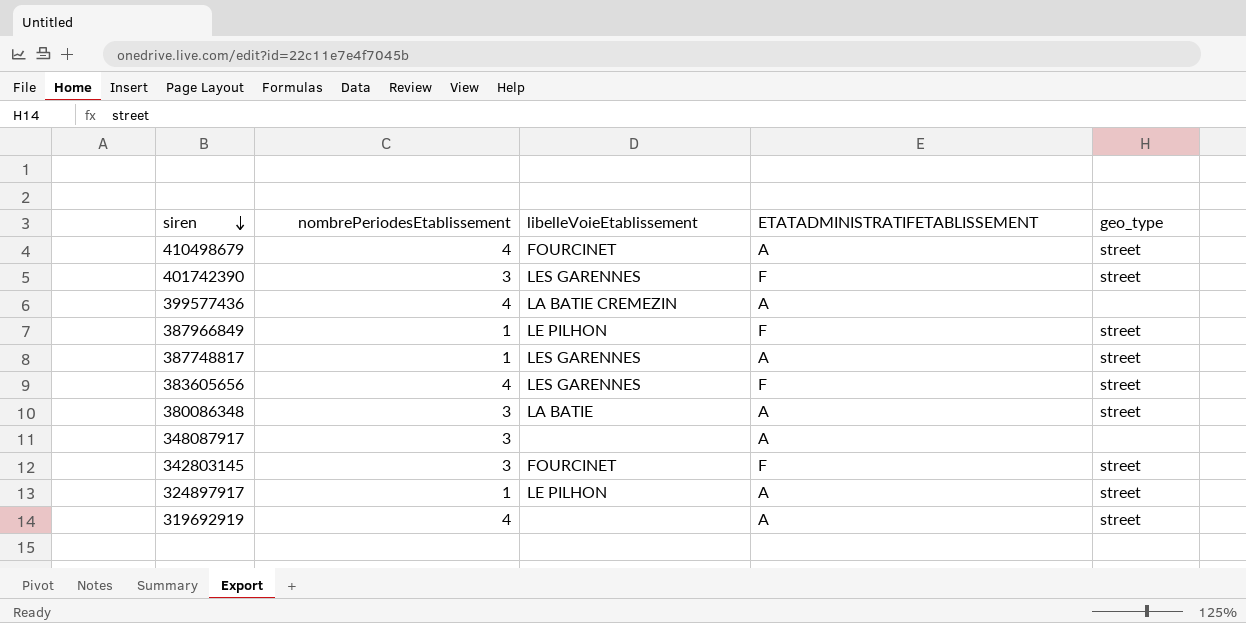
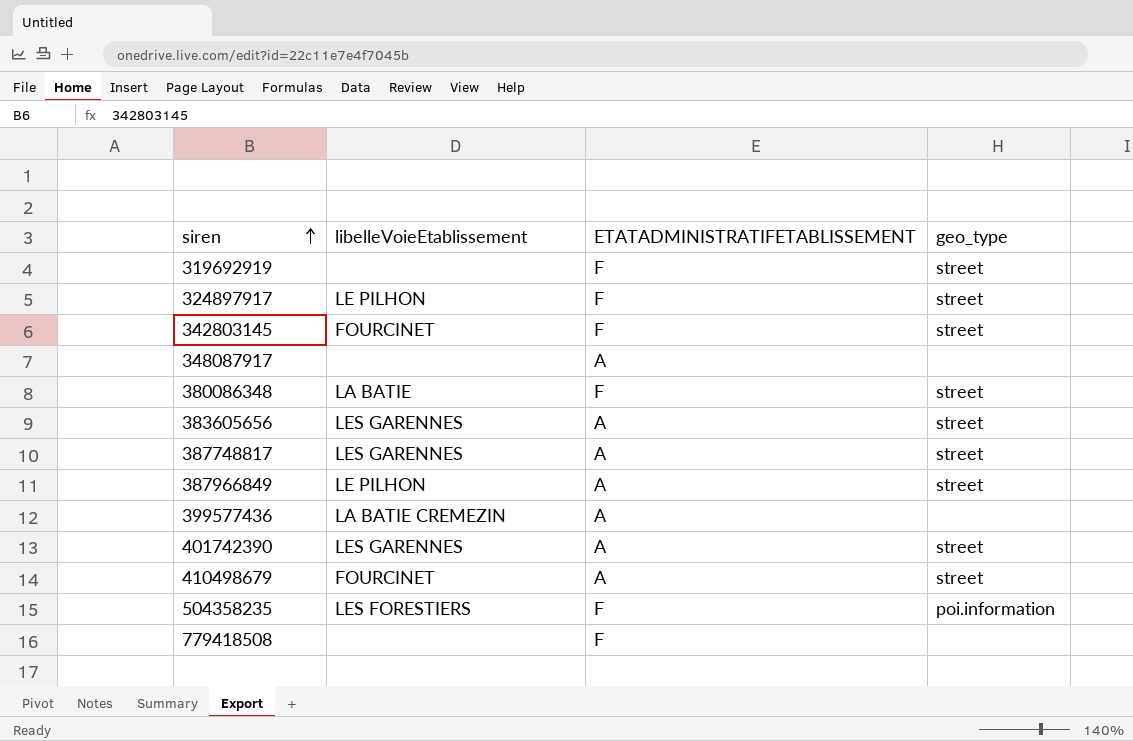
row order: siren descending -> siren ascending
column nombrePeriodesEtablissement | position: 2 -> none
319692919 | ETATADMINISTRATIFETABLISSEMENT: A -> F
324897917 | ETATADMINISTRATIFETABLISSEMENT: A -> F
380086348 | ETATADMINISTRATIFETABLISSEMENT: A -> F
383605656 | ETATADMINISTRATIFETABLISSEMENT: F -> A
387966849 | ETATADMINISTRATIFETABLISSEMENT: F -> A
401742390 | ETATADMINISTRATIFETABLISSEMENT: F -> A
row 504358235: none -> LES FORESTIERS | F | poi.information
row 779418508: none -> none | F | none

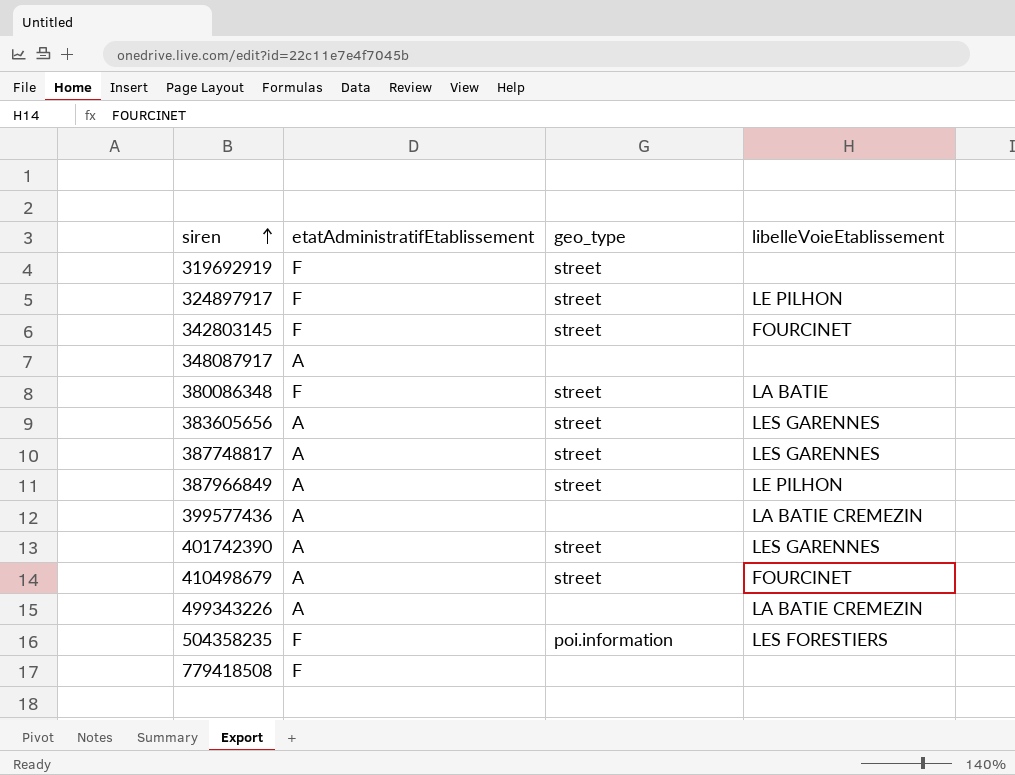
column name: ETATADMINISTRATIFETABLISSEMENT -> etatAdministratifEtablissement
column libelleVoieEtablissement | position: 2 -> 4
row 499343226: none -> A | none | LA BATIE CREMEZIN

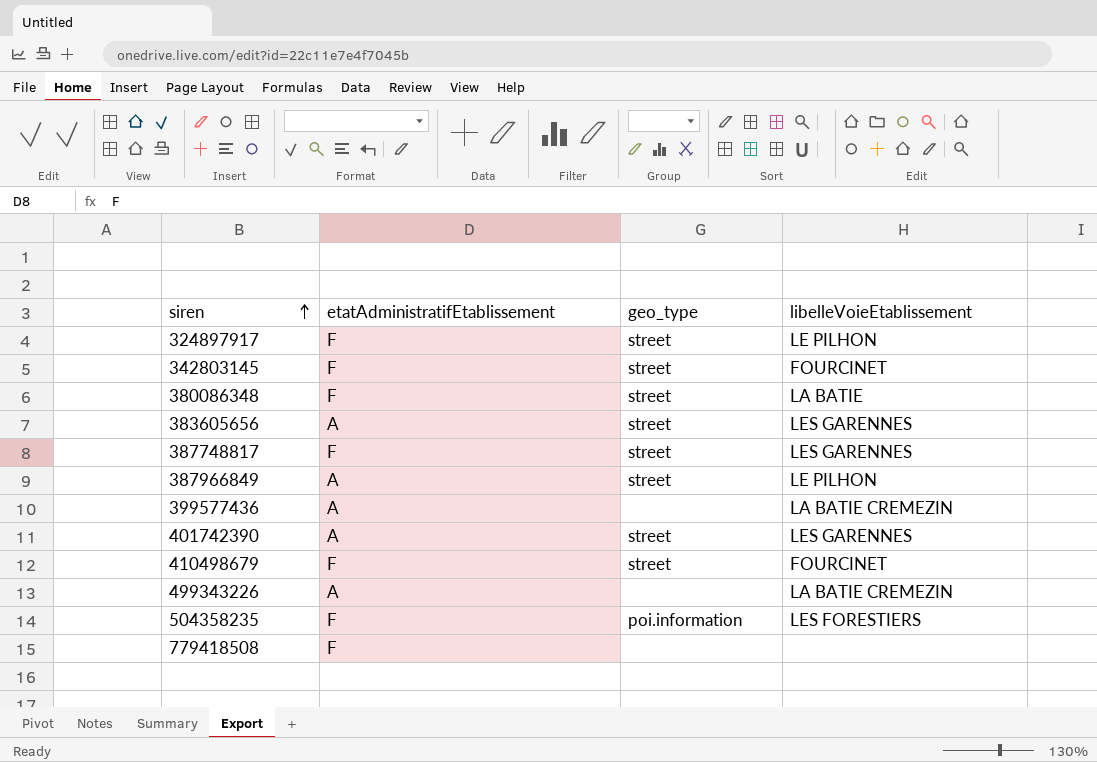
row 319692919: F | street | none -> none
row 348087917: A | none | none -> none
387748817 | etatAdministratifEtablissement: A -> F
410498679 | etatAdministratifEtablissement: A -> F

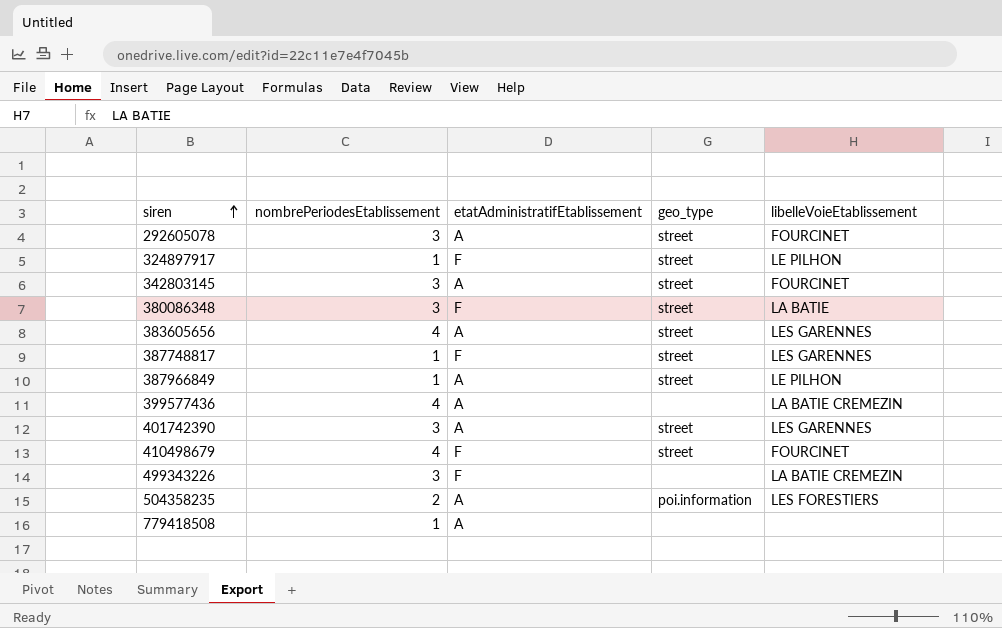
column nombrePeriodesEtablissement | position: none -> 2
row 292605078: none -> 3 | A | street | FOURCINET
342803145 | etatAdministratifEtablissement: F -> A
499343226 | etatAdministratifEtablissement: A -> F
504358235 | etatAdministratifEtablissement: F -> A
779418508 | etatAdministratifEtablissement: F -> A

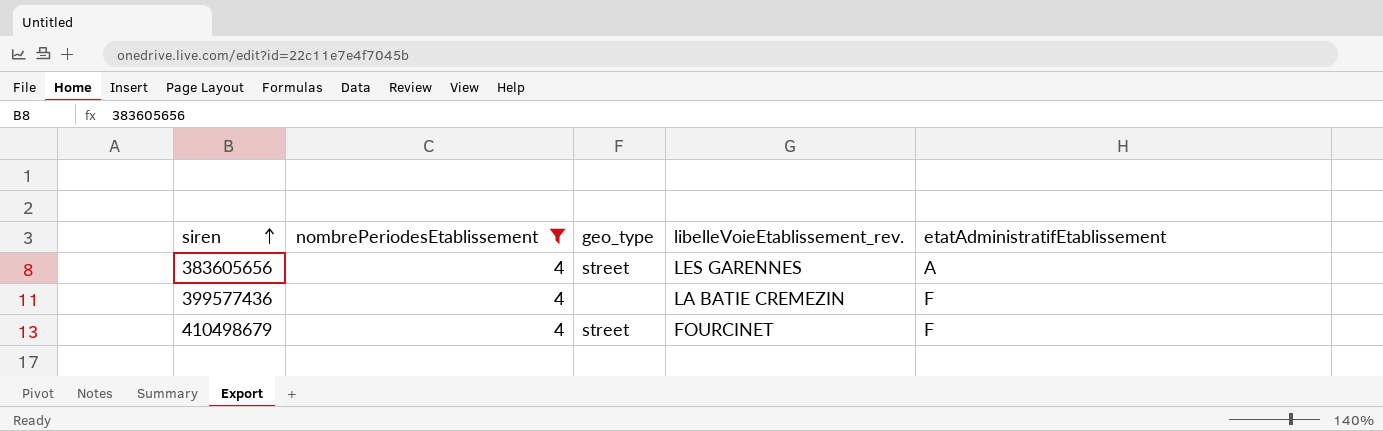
filter: none -> nombrePeriodesEtablissement = 4
column name: libelleVoieEtablissement -> libelleVoieEtablissement_rev.
column etatAdministratifEtablissement | position: 3 -> 5
399577436 | etatAdministratifEtablissement: A -> F

